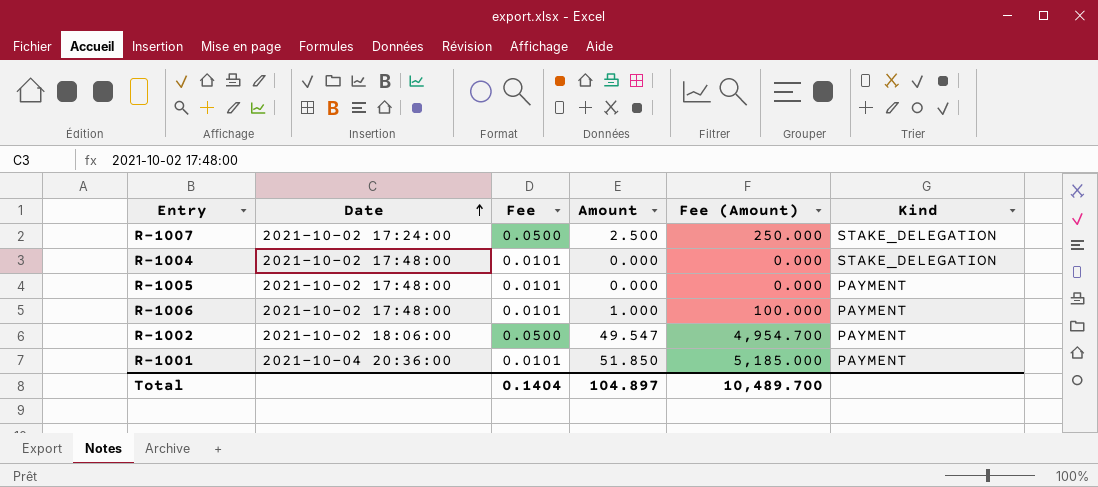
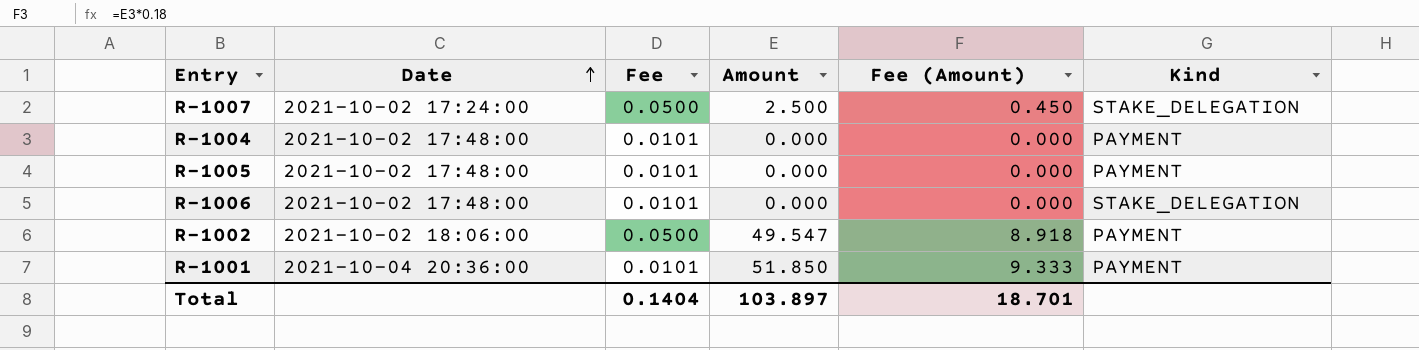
column Fee (Amount) | formula: [Amount] * 100 -> [Amount] * 0.18
R-1004 | Kind: STAKE_DELEGATION -> PAYMENT
R-1006 | Amount: 1.000 -> 0.000
R-1006 | Kind: PAYMENT -> STAKE_DELEGATION
Total | Amount: 104.897 -> 103.897
Total | Fee (Amount): 10,489.700 -> 18.701

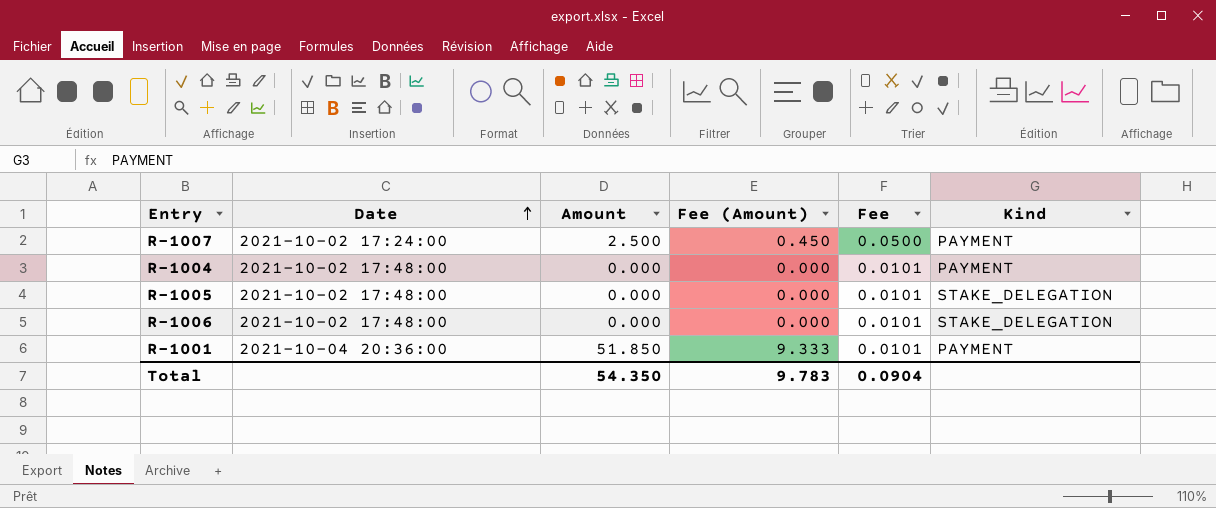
column Fee | position: 3 -> 5
row R-1002: 2021-10-02 18:06:00 | 0.0500 | 49.547 | 8.918 | PAYMENT -> none
R-1007 | Kind: STAKE_DELEGATION -> PAYMENT
R-1005 | Kind: PAYMENT -> STAKE_DELEGATION
Total | Amount: 103.897 -> 54.350
Total | Fee (Amount): 18.701 -> 9.783
Total | Fee: 0.1404 -> 0.0904

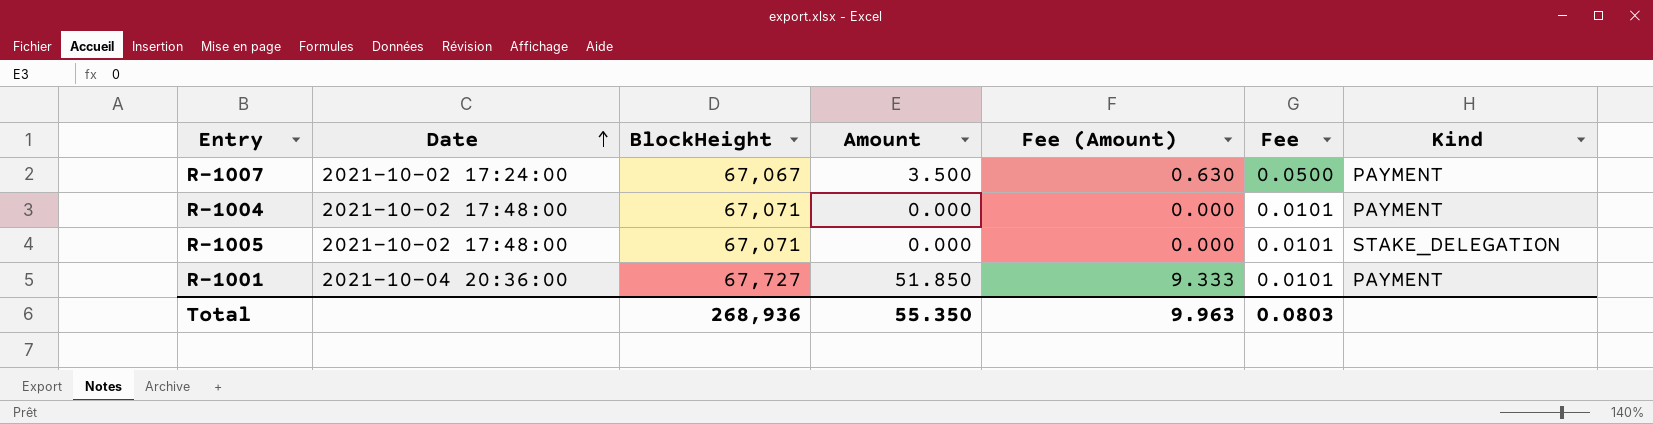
column BlockHeight | position: none -> 3
row R-1006: 2021-10-02 17:48:00 | 0.000 | 0.000 | 0.0101 | STAKE_DELEGATION -> none
R-1007 | Amount: 2.500 -> 3.500
R-1007 | Fee (Amount): 0.450 -> 0.630
Total | Amount: 54.350 -> 55.350
Total | Fee (Amount): 9.783 -> 9.963
Total | Fee: 0.0904 -> 0.0803

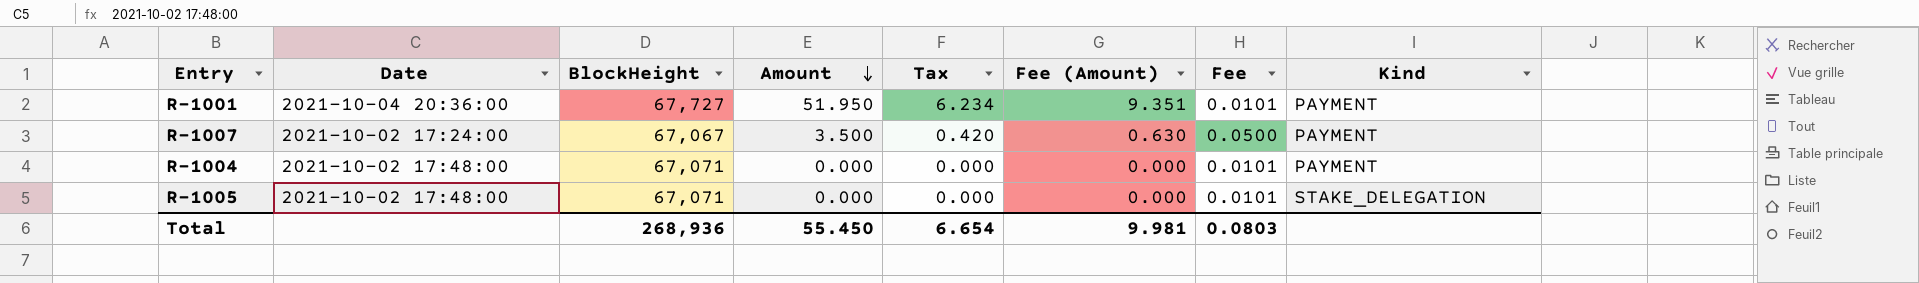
row order: Date ascending -> Amount descending
column Tax | formula: none -> [Amount] * 0.12
R-1001 | Amount: 51.850 -> 51.950
R-1001 | Fee (Amount): 9.333 -> 9.351
Total | Amount: 55.350 -> 55.450
Total | Fee (Amount): 9.963 -> 9.981

